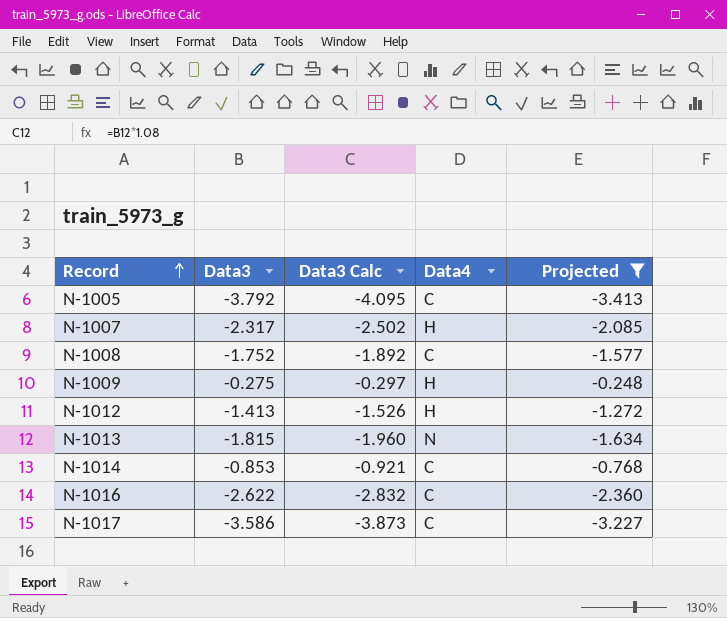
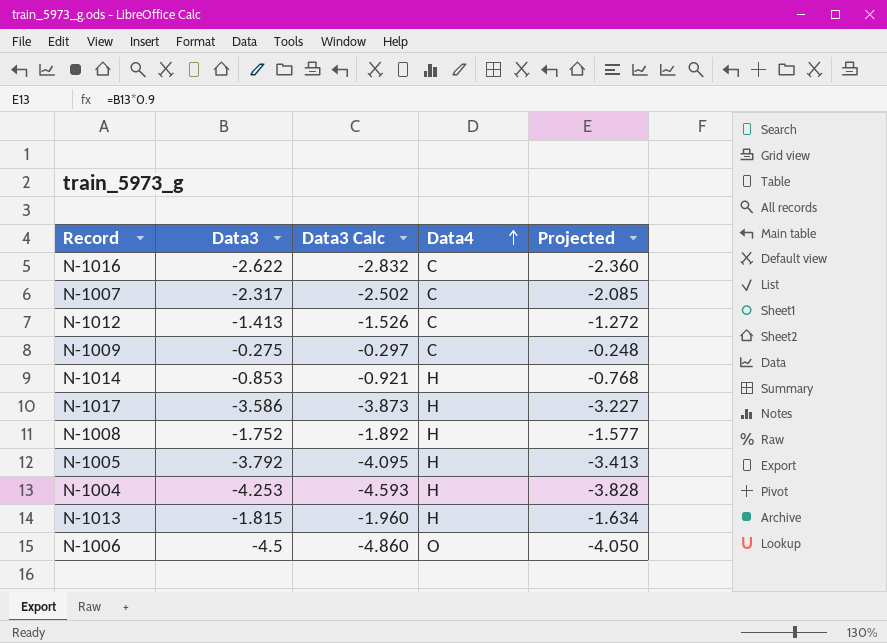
filter: Projected >= -3.413 -> none
row order: Record ascending -> Data4 ascending
N-1007 | Data4: H -> C
N-1012 | Data4: H -> C
N-1009 | Data4: H -> C
N-1014 | Data4: C -> H
N-1017 | Data4: C -> H
N-1008 | Data4: C -> H
N-1005 | Data4: C -> H
N-1013 | Data4: N -> H

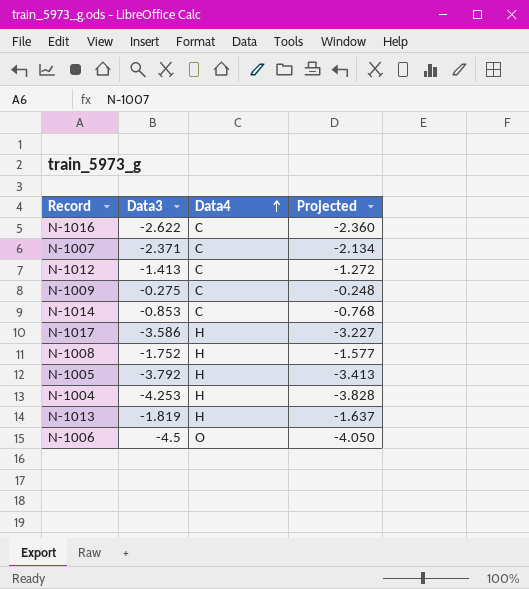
column Data3 Calc | formula: [Data3] * 1.08 -> none
N-1007 | Data3: -2.317 -> -2.371
N-1007 | Projected: -2.085 -> -2.134
N-1014 | Data4: H -> C
N-1013 | Data3: -1.815 -> -1.819
N-1013 | Projected: -1.634 -> -1.637

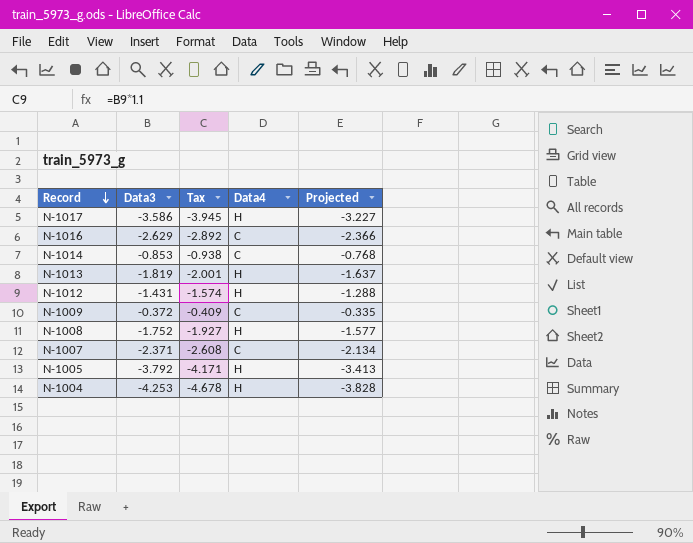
row order: Data4 ascending -> Record descending
column Tax | formula: none -> [Data3] * 1.1
row N-1006: -4.5 | O | -4.050 -> none
N-1016 | Data3: -2.622 -> -2.629
N-1016 | Projected: -2.360 -> -2.366
N-1012 | Data3: -1.413 -> -1.431
N-1012 | Data4: C -> H
N-1012 | Projected: -1.272 -> -1.288
N-1009 | Data3: -0.275 -> -0.372
N-1009 | Projected: -0.248 -> -0.335

